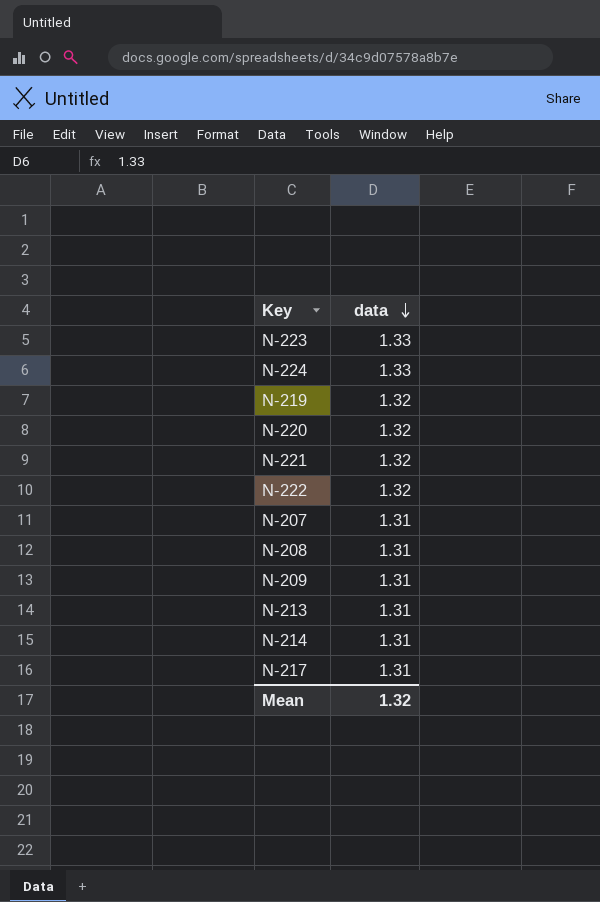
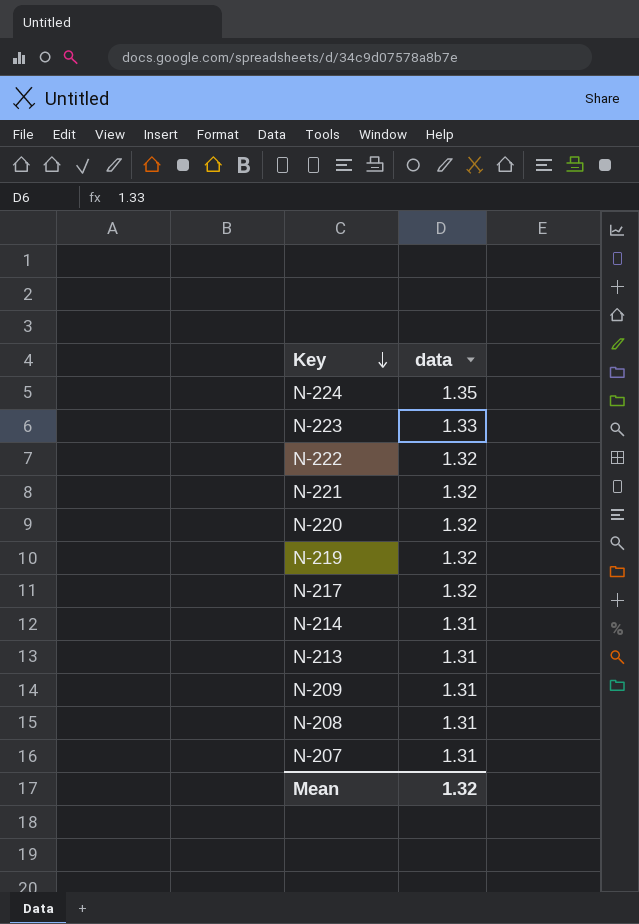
row order: data descending -> Key descending
N-224 | data: 1.33 -> 1.35
N-217 | data: 1.31 -> 1.32

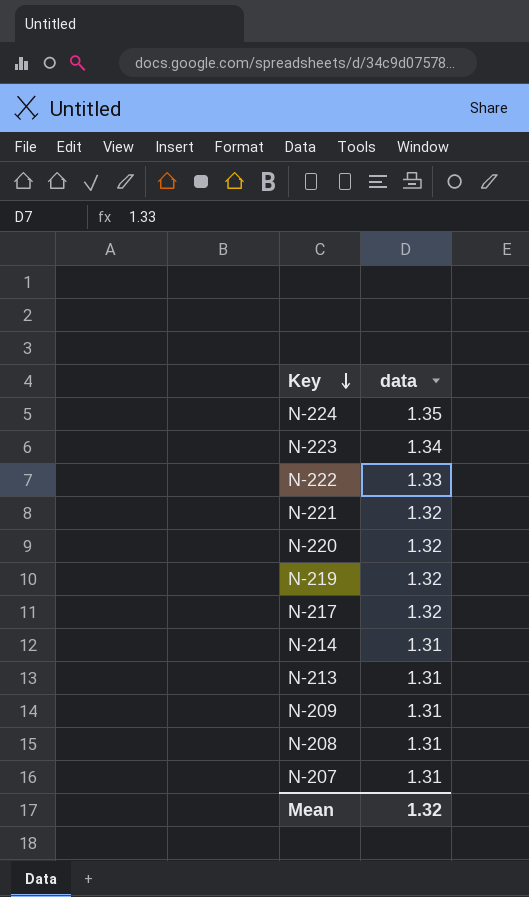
N-223 | data: 1.33 -> 1.34
N-222 | data: 1.32 -> 1.33

